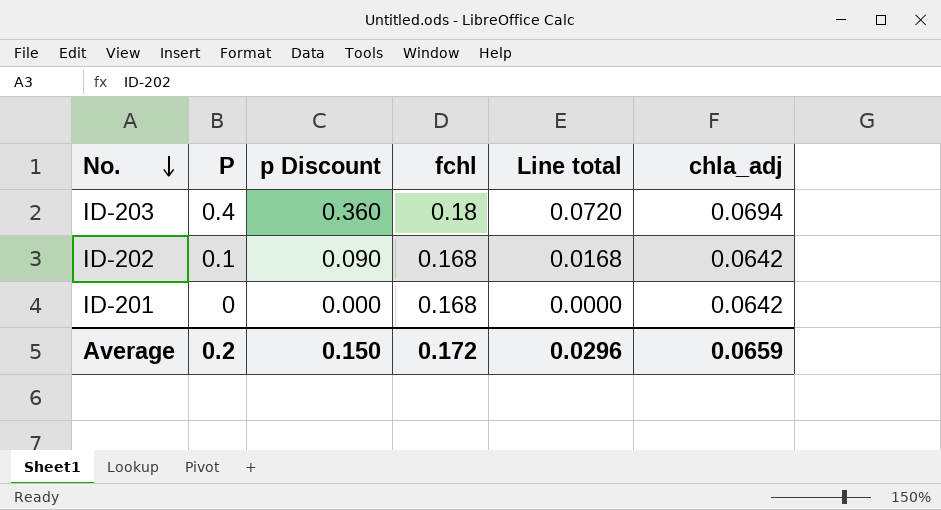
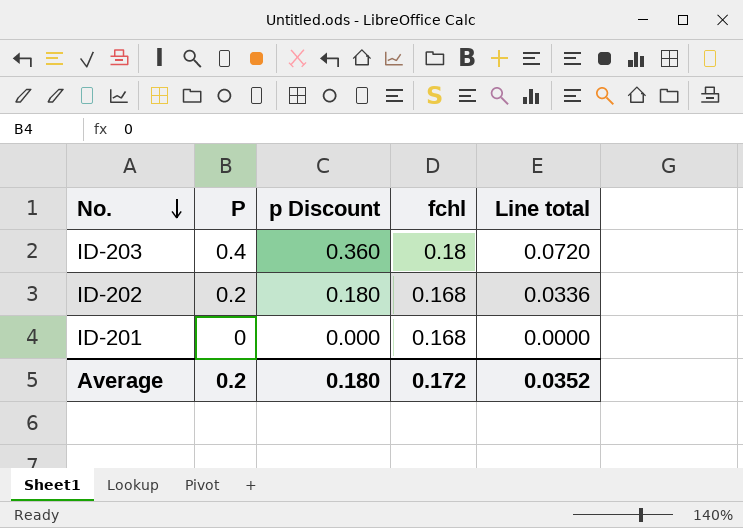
column chla_adj | position: 6 -> none
ID-202 | P: 0.1 -> 0.2
ID-202 | p Discount: 0.090 -> 0.180
ID-202 | Line total: 0.0168 -> 0.0336
Average | p Discount: 0.150 -> 0.180
Average | Line total: 0.0296 -> 0.0352

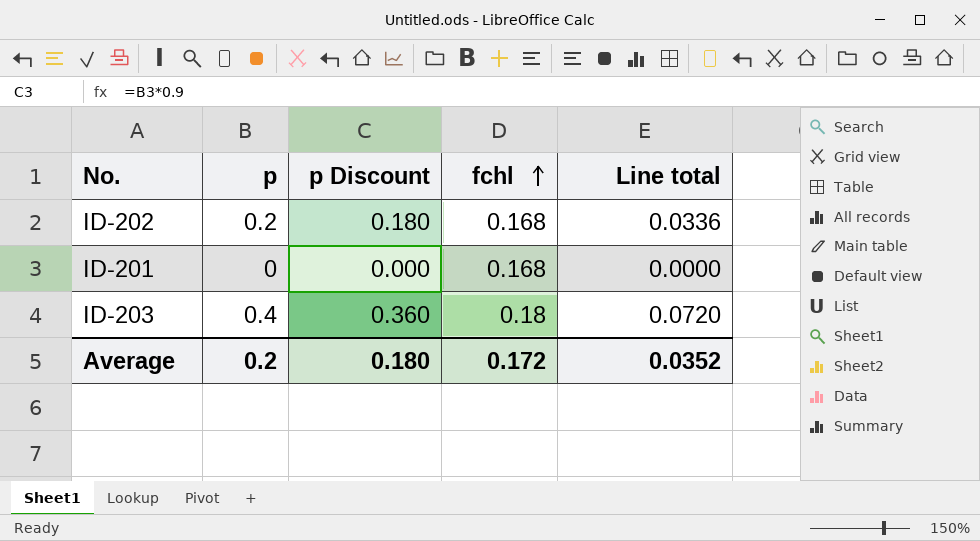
row order: No. descending -> fchl ascending
column name: P -> p

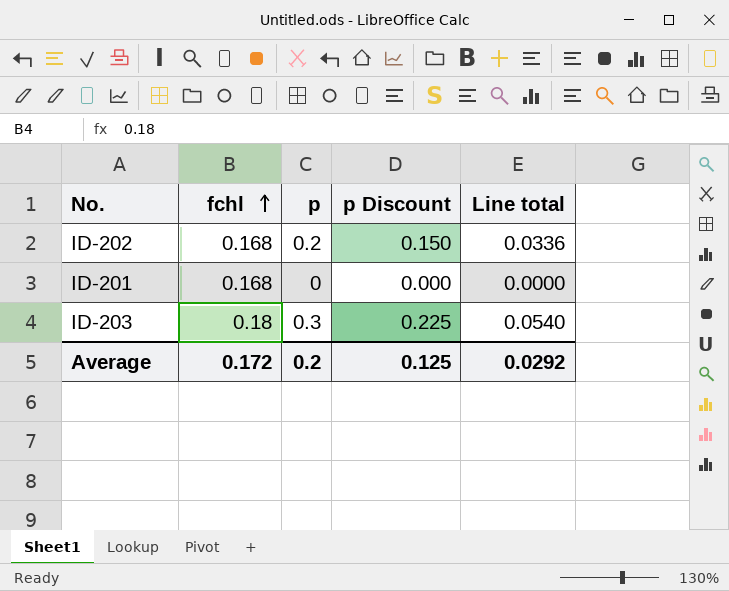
column fchl | position: 4 -> 2
column p Discount | formula: [p] * 0.9 -> [p] * 0.75
ID-203 | p: 0.4 -> 0.3
ID-203 | Line total: 0.0720 -> 0.0540
Average | p Discount: 0.180 -> 0.125
Average | Line total: 0.0352 -> 0.0292

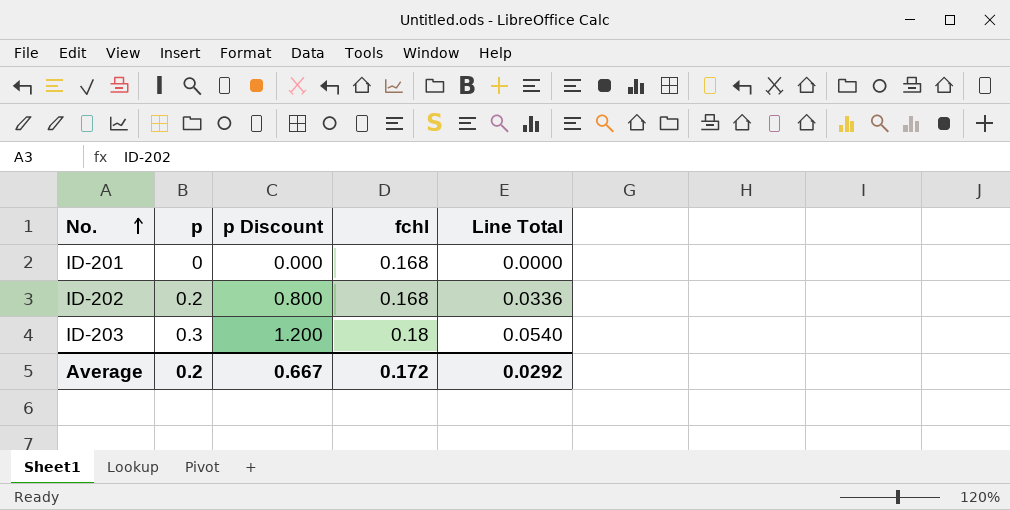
row order: fchl ascending -> No. ascending
column p Discount | formula: [p] * 0.75 -> [p] * 4
column fchl | position: 2 -> 4
column name: Line total -> Line Total
Average | p Discount: 0.125 -> 0.667

